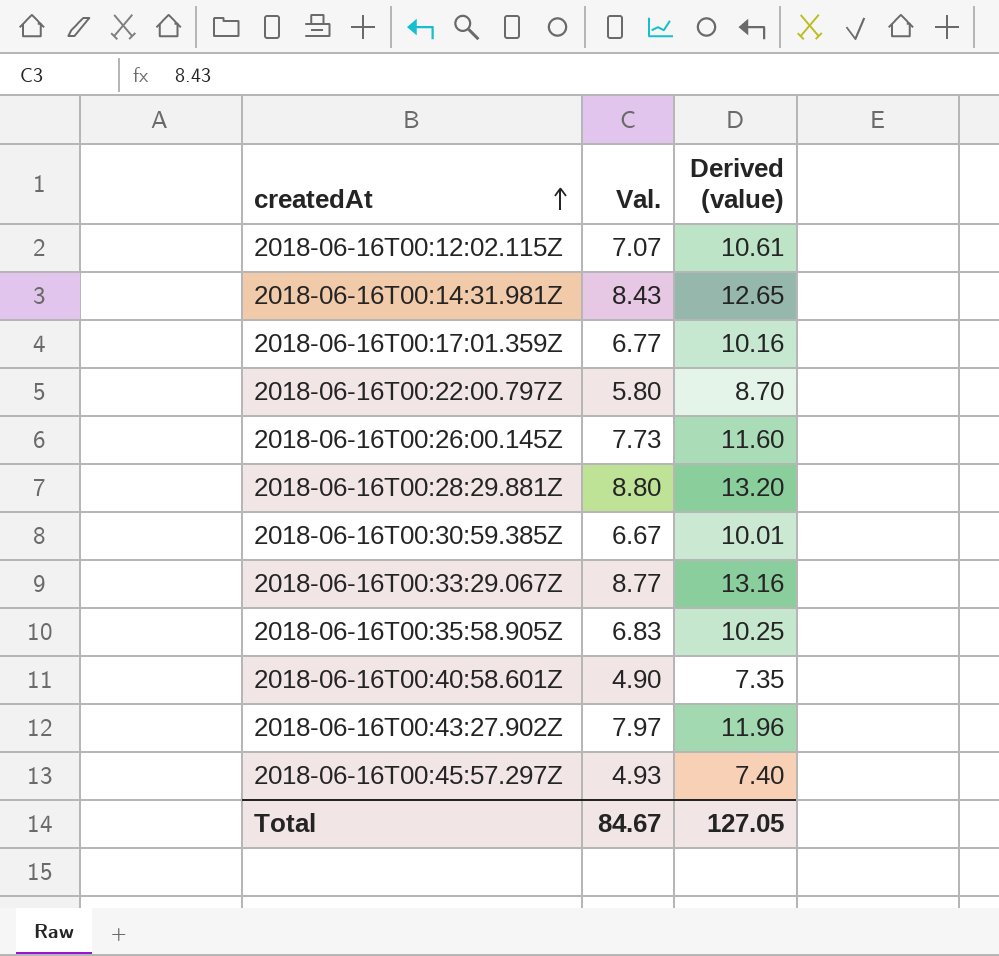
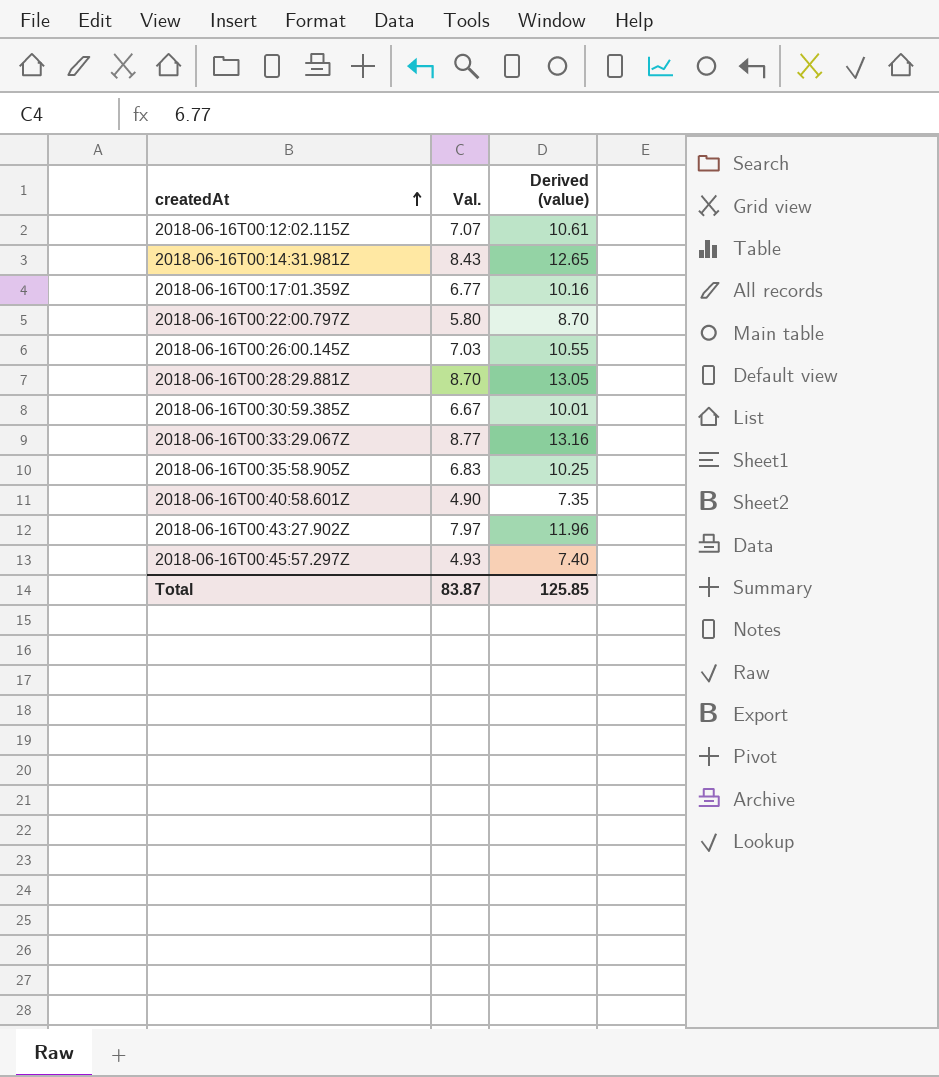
2018-06-16T00:26:00.145Z | Val.: 7.73 -> 7.03
2018-06-16T00:26:00.145Z | Derived (value): 11.60 -> 10.55
2018-06-16T00:28:29.881Z | Val.: 8.80 -> 8.70
2018-06-16T00:28:29.881Z | Derived (value): 13.20 -> 13.05
Total | Val.: 84.67 -> 83.87
Total | Derived (value): 127.05 -> 125.85

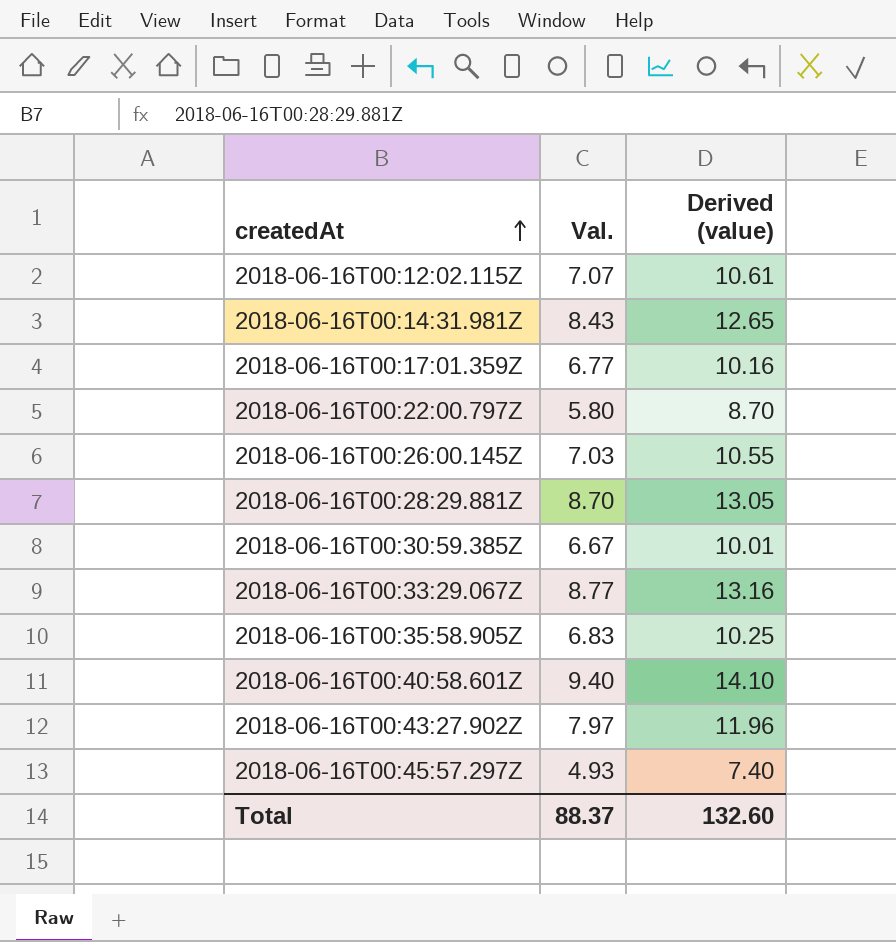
2018-06-16T00:40:58.601Z | Val.: 4.90 -> 9.40
2018-06-16T00:40:58.601Z | Derived (value): 7.35 -> 14.10
Total | Val.: 83.87 -> 88.37
Total | Derived (value): 125.85 -> 132.60

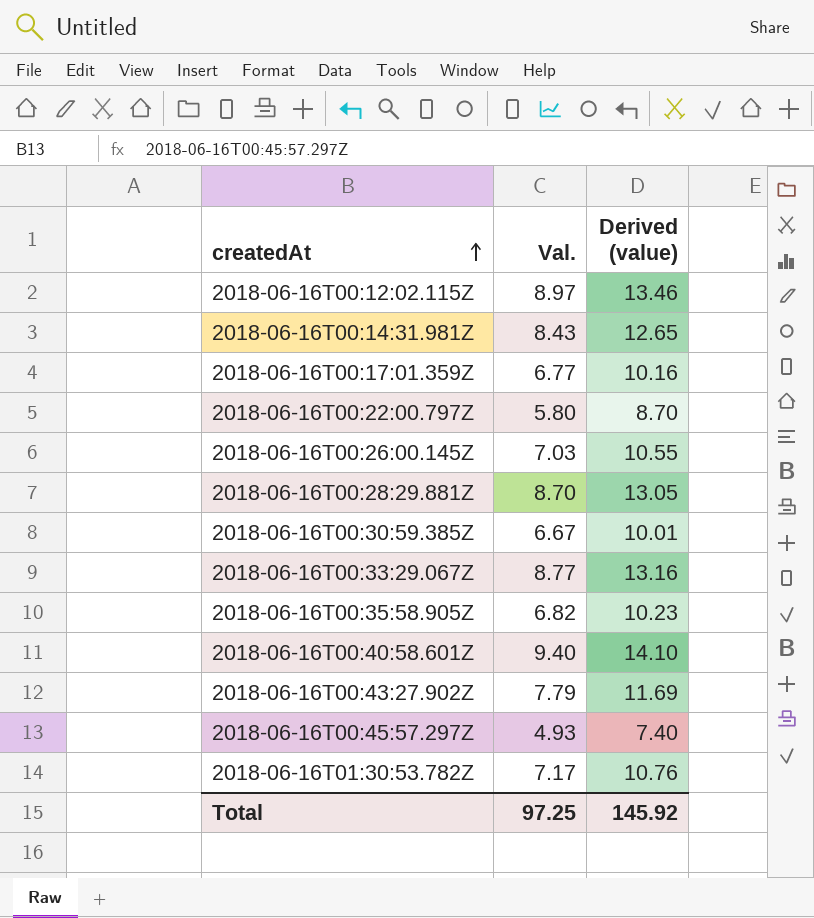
2018-06-16T00:12:02.115Z | Val.: 7.07 -> 8.97
2018-06-16T00:12:02.115Z | Derived (value): 10.61 -> 13.46
2018-06-16T00:35:58.905Z | Val.: 6.83 -> 6.82
2018-06-16T00:35:58.905Z | Derived (value): 10.25 -> 10.23
2018-06-16T00:43:27.902Z | Val.: 7.97 -> 7.79
2018-06-16T00:43:27.902Z | Derived (value): 11.96 -> 11.69
row 2018-06-16T01:30:53.782Z: none -> 7.17 | 10.76
Total | Val.: 88.37 -> 97.25
Total | Derived (value): 132.60 -> 145.92

